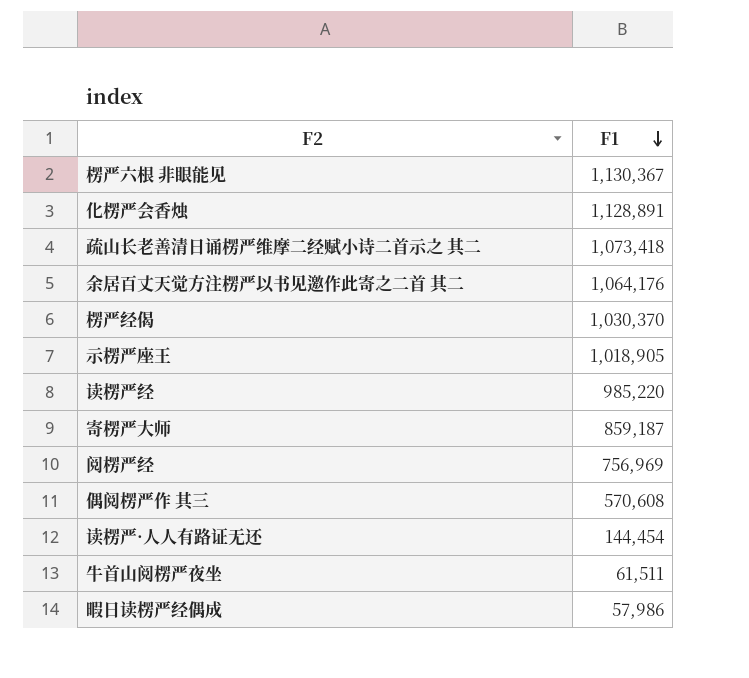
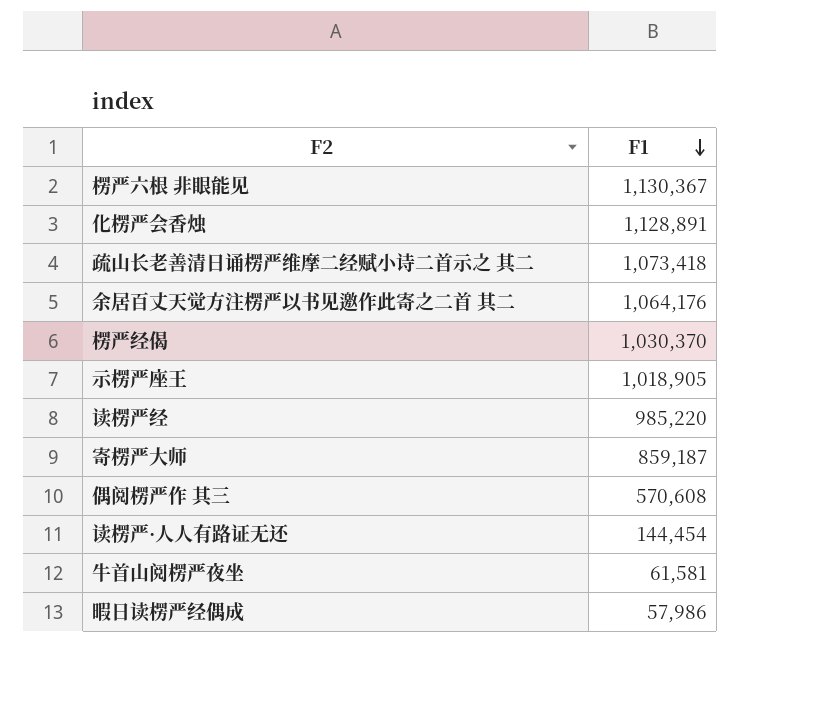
row 阅楞严经: 756,969 -> none
牛首山阅楞严夜坐 | F1: 61,511 -> 61,581

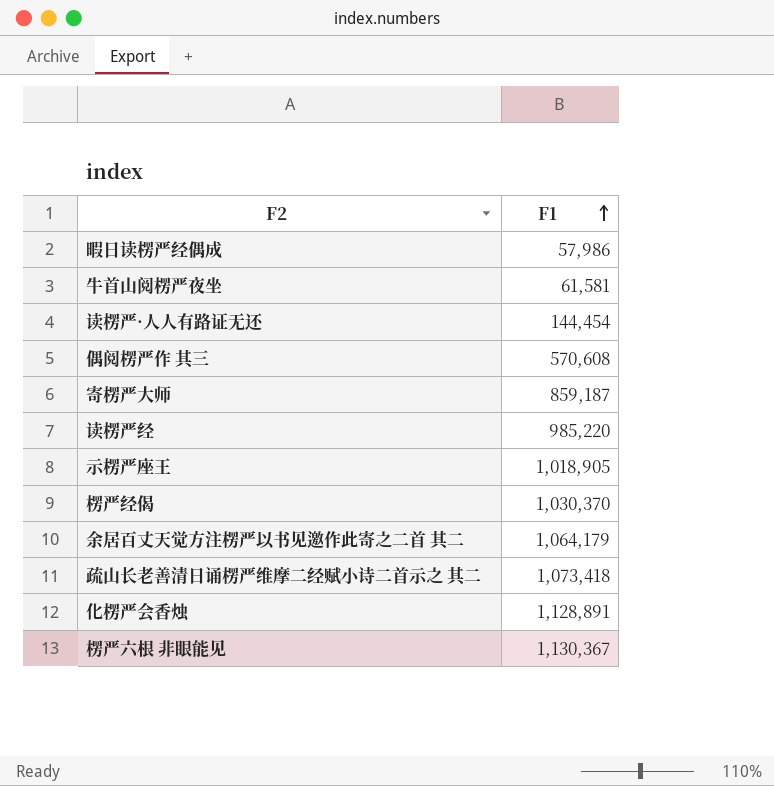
row order: F1 descending -> F1 ascending
余居百丈天觉方注楞严以书见邀作此寄之二首 其二 | F1: 1,064,176 -> 1,064,179

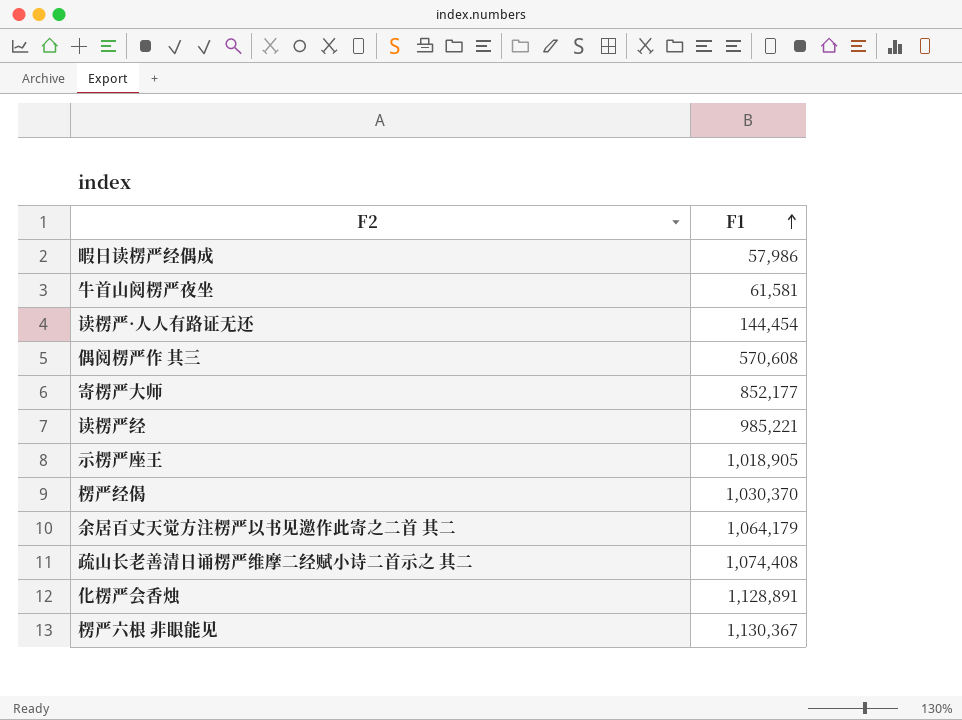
寄楞严大师 | F1: 859,187 -> 852,177
读楞严经 | F1: 985,220 -> 985,221
疏山长老善清日诵楞严维摩二经赋小诗二首示之 其二 | F1: 1,073,418 -> 1,074,408

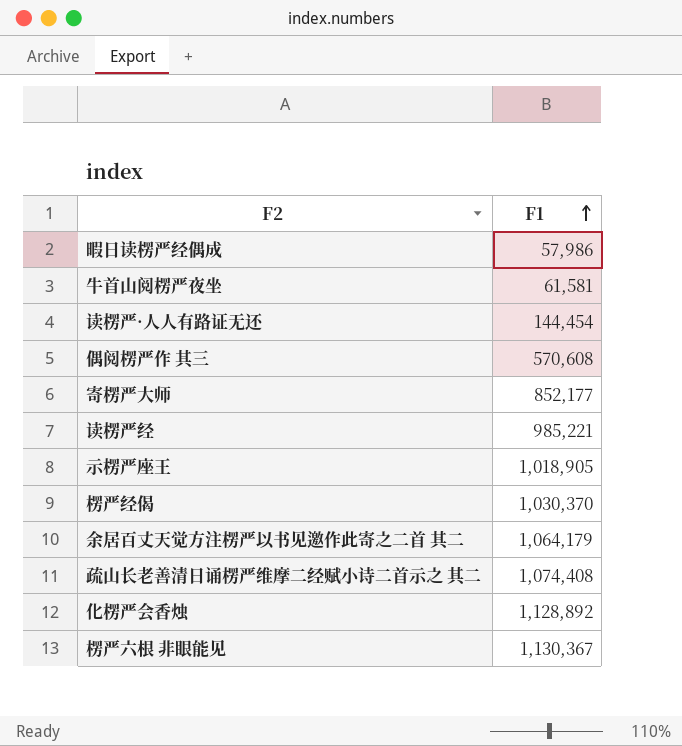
化楞严会香烛 | F1: 1,128,891 -> 1,128,892

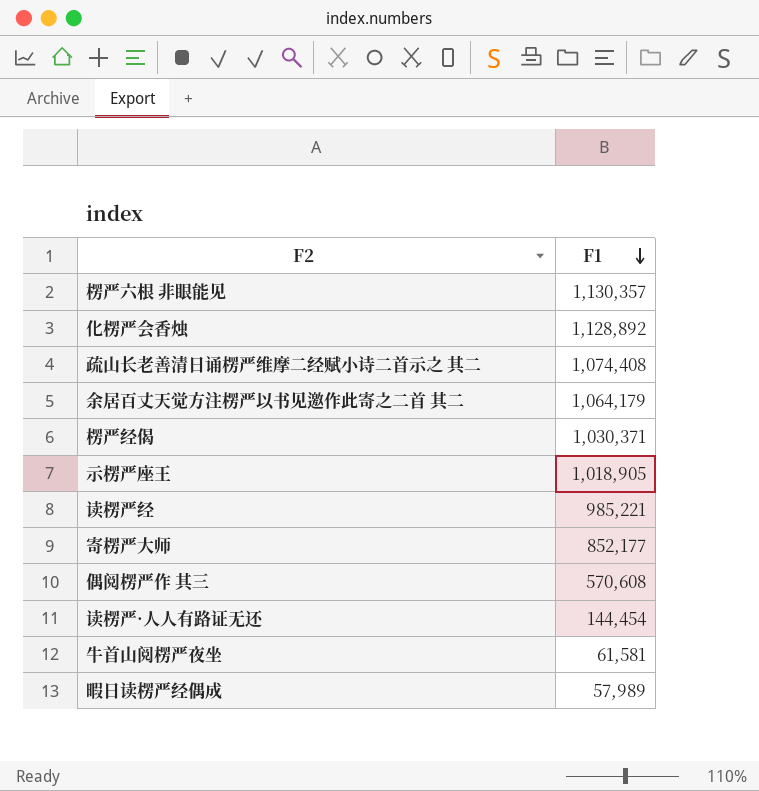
row order: F1 ascending -> F1 descending
楞严六根 非眼能见 | F1: 1,130,367 -> 1,130,357
楞严经偈 | F1: 1,030,370 -> 1,030,371
暇日读楞严经偶成 | F1: 57,986 -> 57,989

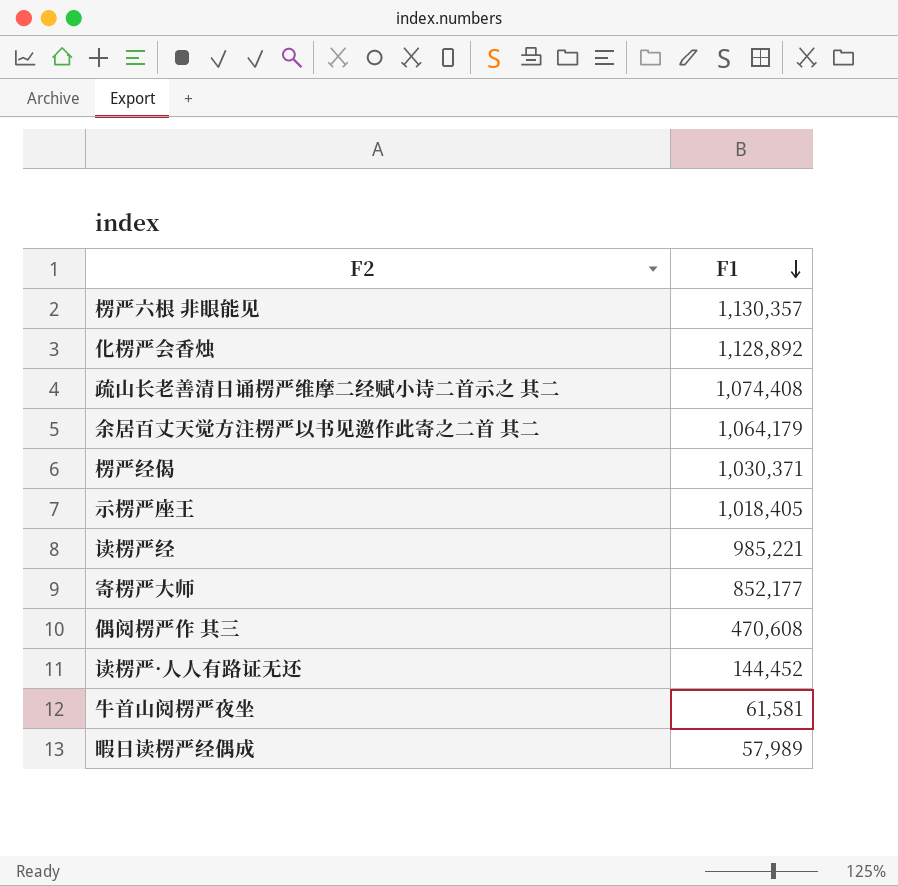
示楞严座王 | F1: 1,018,905 -> 1,018,405
偶阅楞严作 其三 | F1: 570,608 -> 470,608
读楞严·人人有路证无还 | F1: 144,454 -> 144,452

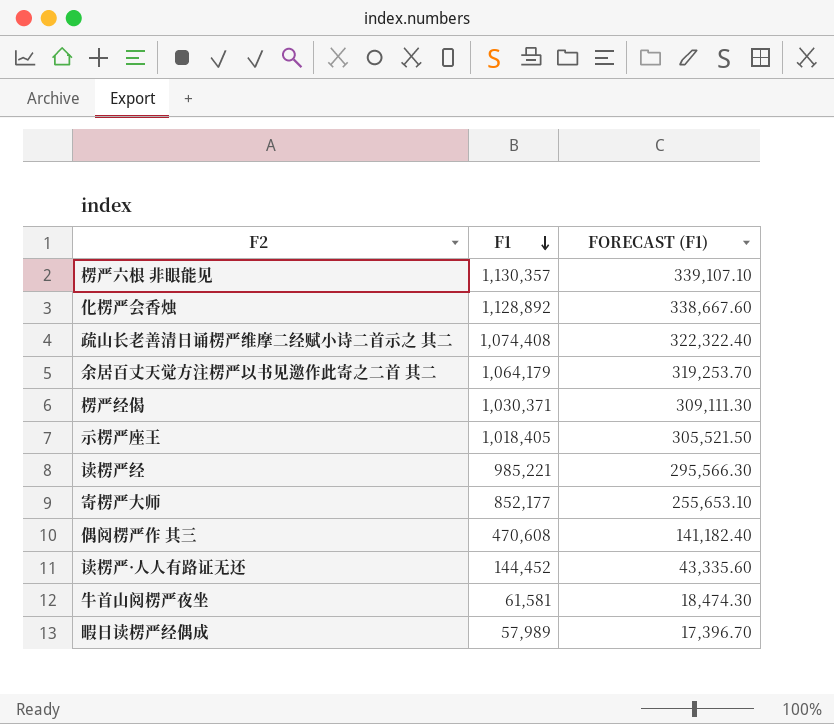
column FORECAST (F1) | formula: none -> [F1] * 0.3

